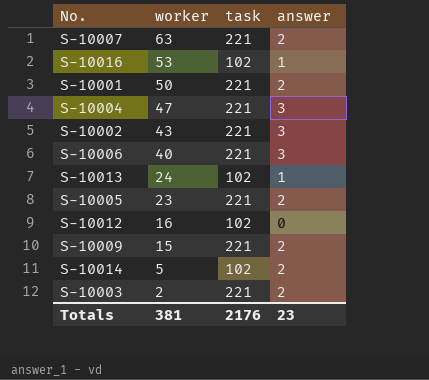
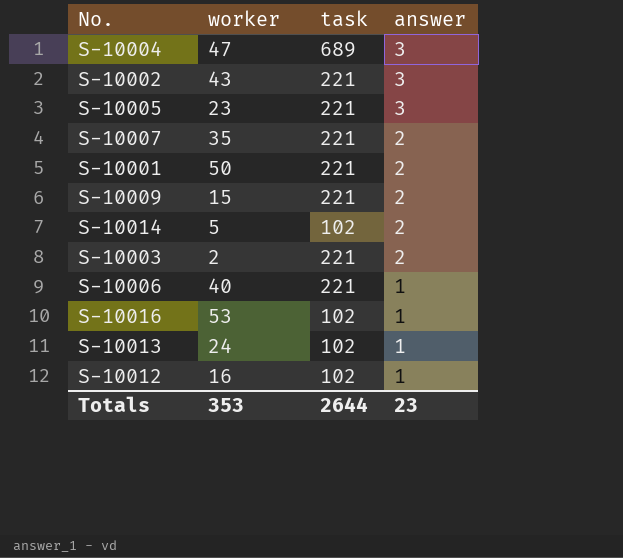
row order: worker descending -> answer descending
S-10004 | task: 221 -> 689
S-10005 | answer: 2 -> 3
S-10007 | worker: 63 -> 35
S-10006 | answer: 3 -> 1
S-10012 | answer: 0 -> 1
Totals | worker: 381 -> 353
Totals | task: 2176 -> 2644

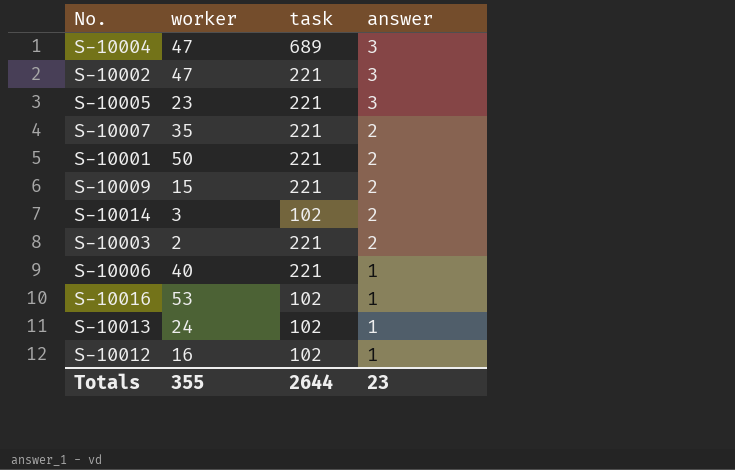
S-10002 | worker: 43 -> 47
S-10014 | worker: 5 -> 3
Totals | worker: 353 -> 355

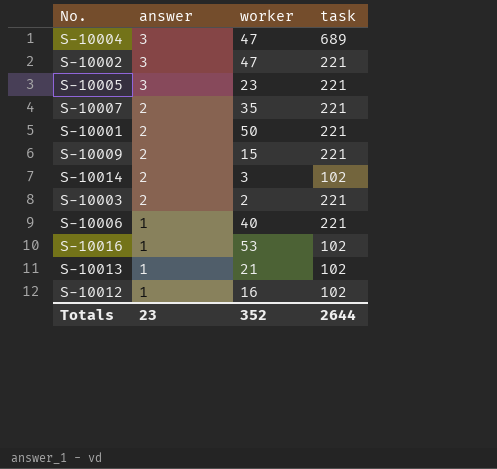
column answer | position: 4 -> 2
S-10013 | worker: 24 -> 21
Totals | worker: 355 -> 352

